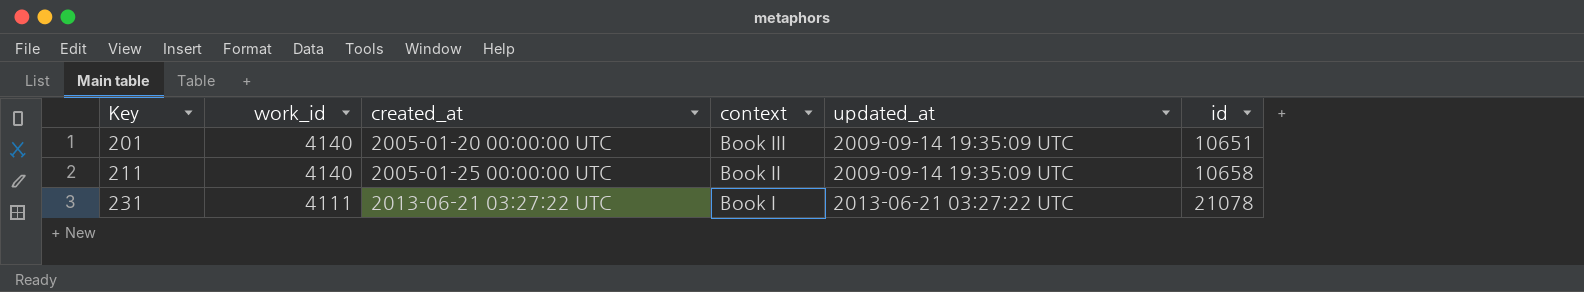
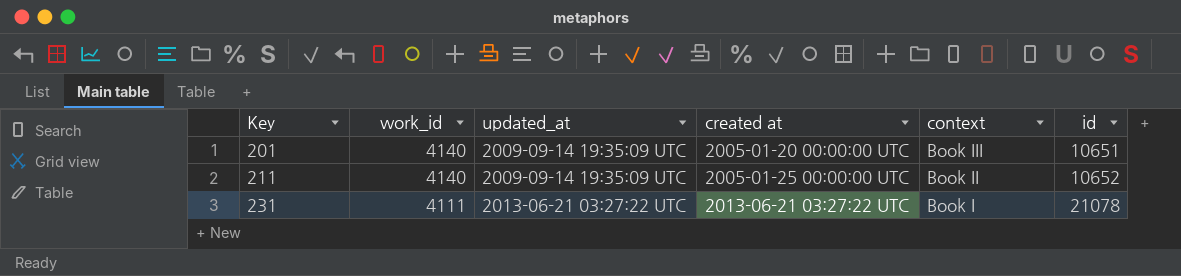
column updated_at | position: 5 -> 3
column name: created_at -> created at
211 | id: 10658 -> 10652

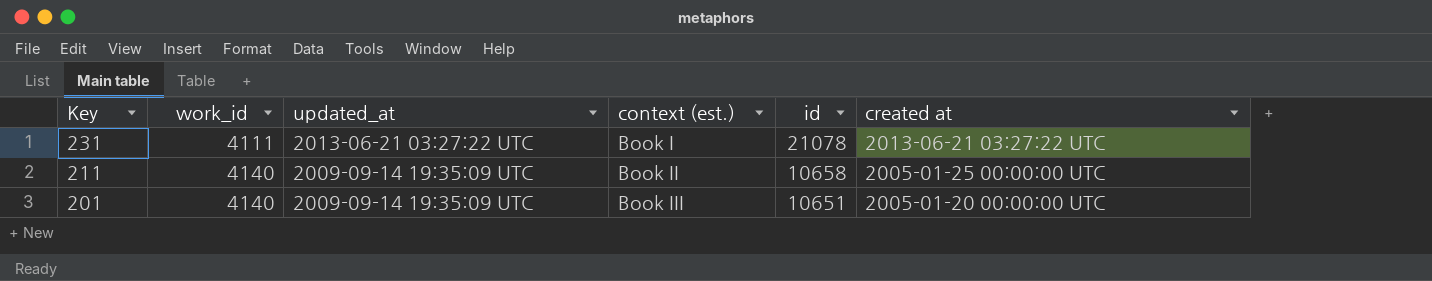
row order: Key ascending -> Key descending
column name: context -> context (est.)
column created at | position: 4 -> 6
211 | id: 10652 -> 10658

